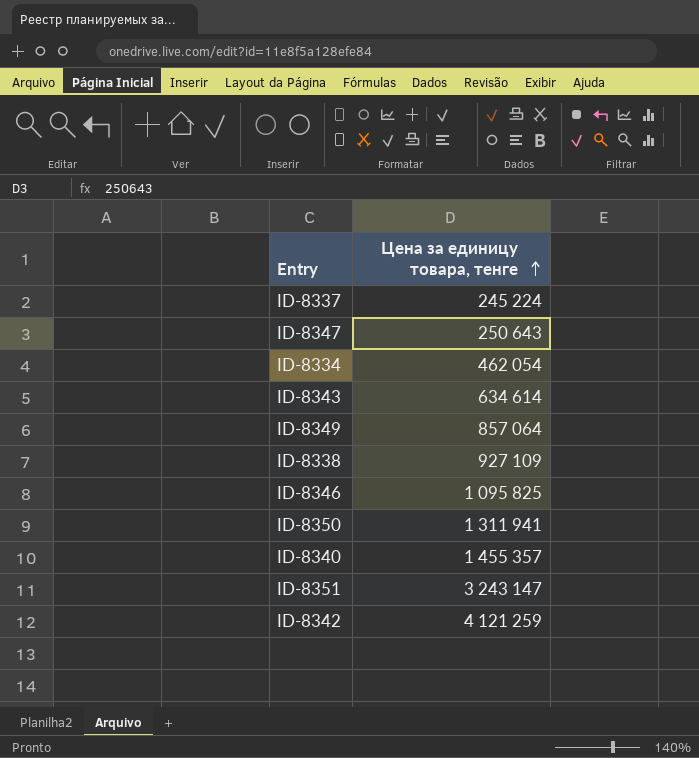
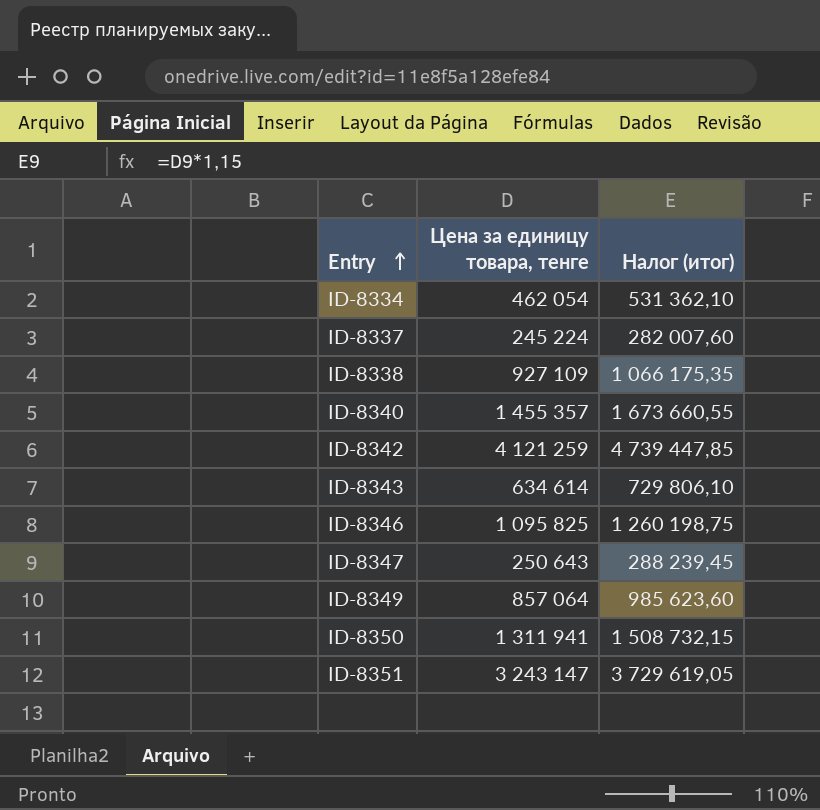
row order: Цена за единицу товара, тенге ascending -> Entry ascending
column Налог (итог) | formula: none -> [Цена за единицу товара, тенге] * 1,15

